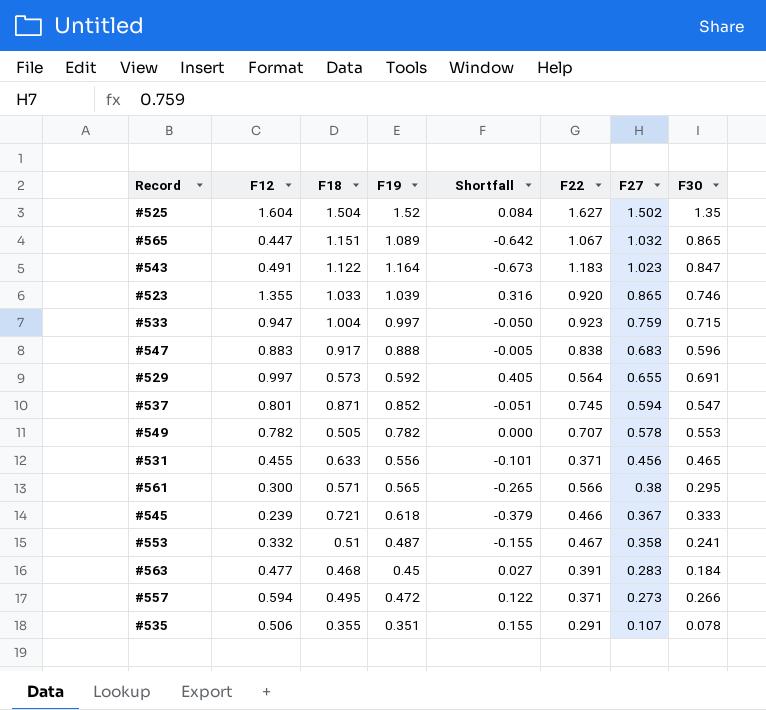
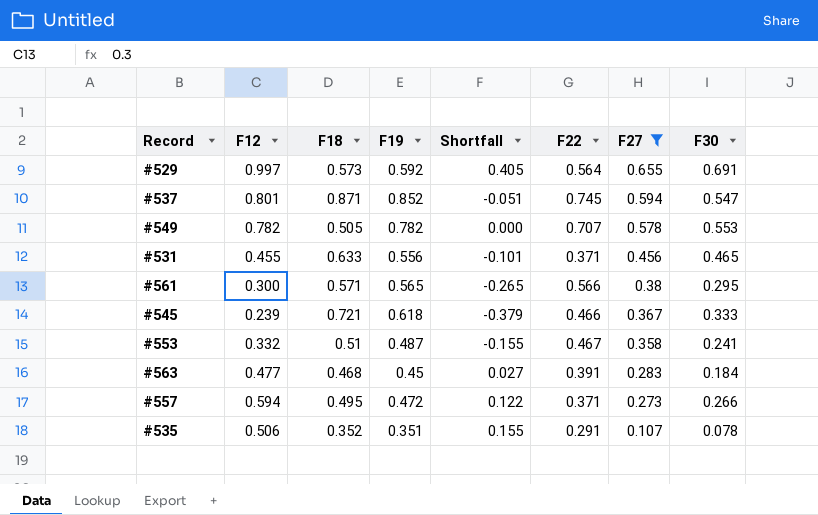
filter: none -> F27 <= 0.655
#535 | F18: 0.355 -> 0.352

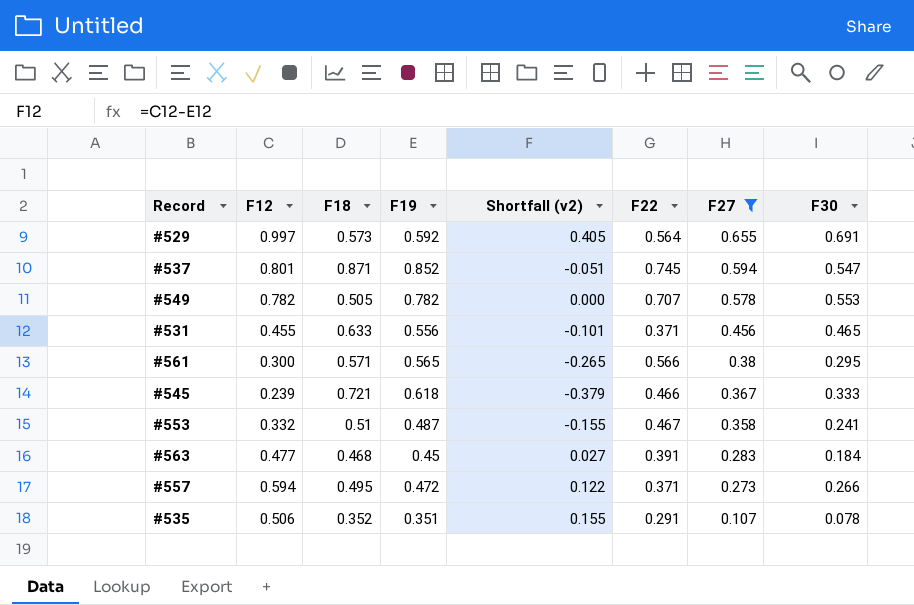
column name: Shortfall -> Shortfall (v2)

